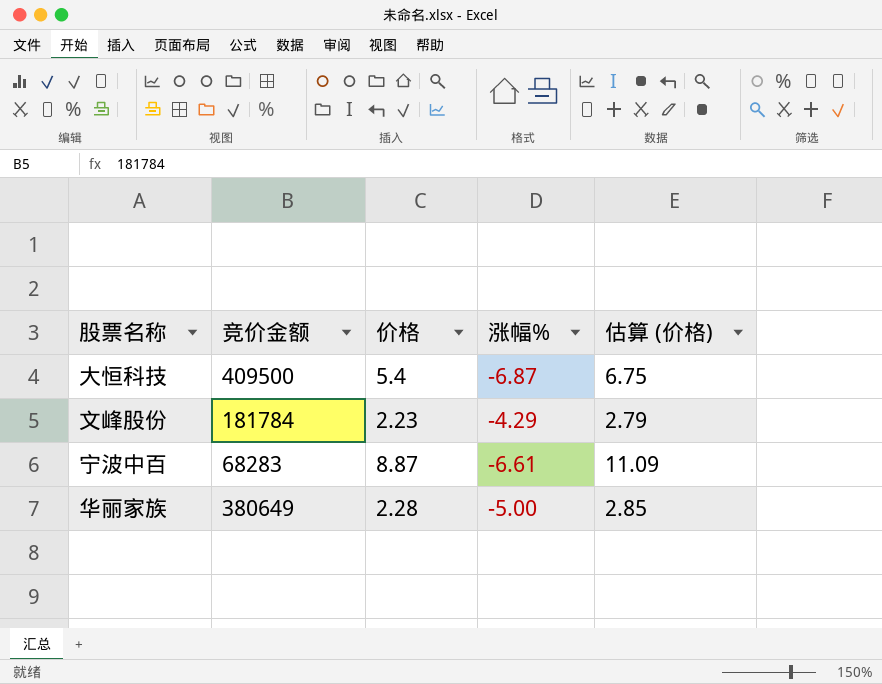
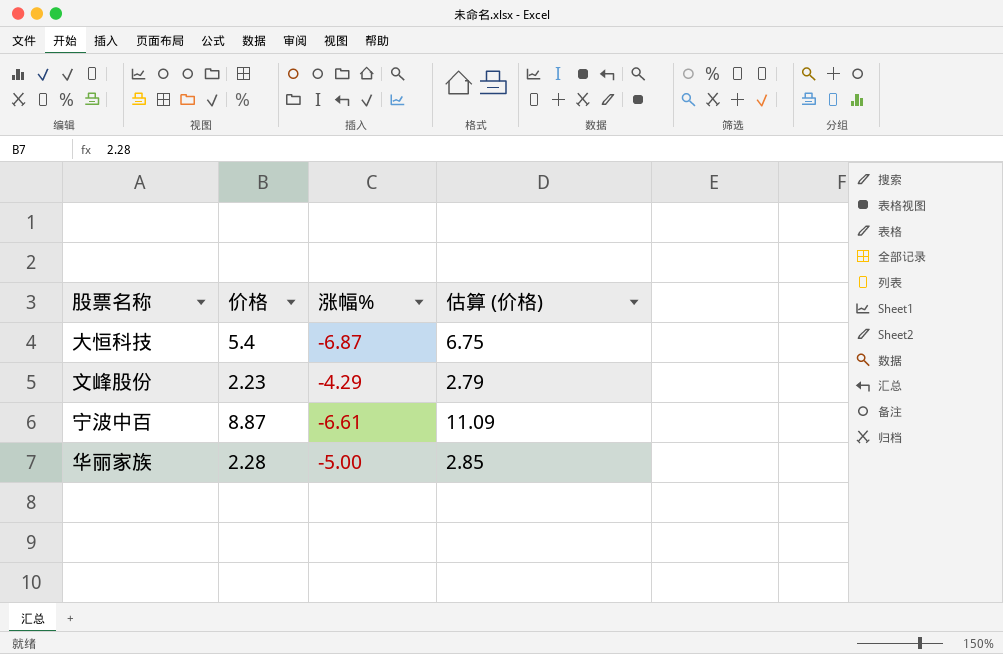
column 竞价金额 | position: 2 -> none

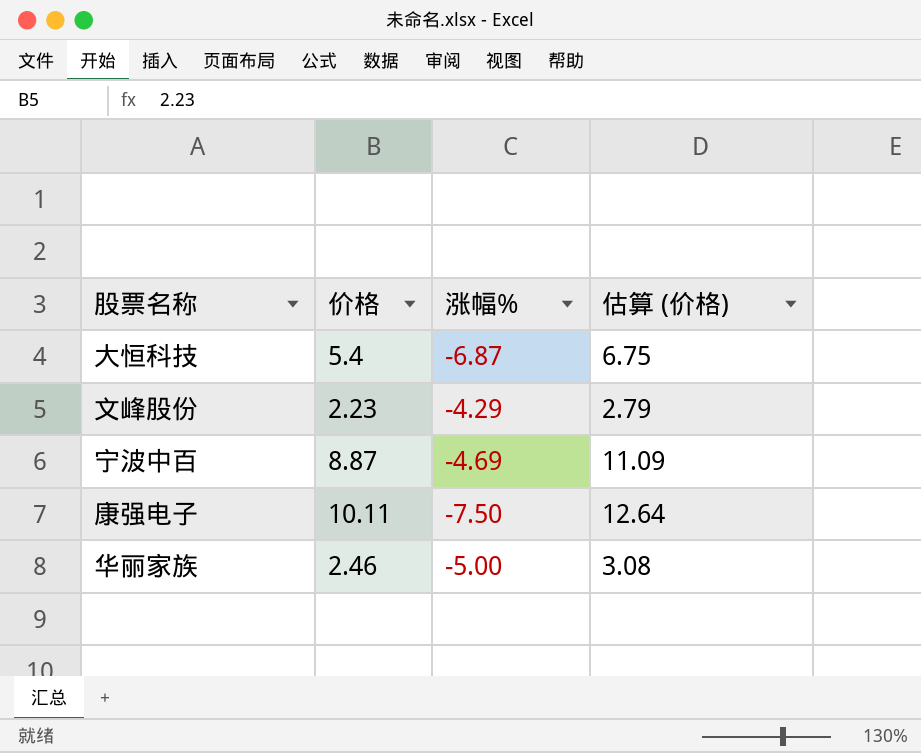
宁波中百 | 涨幅%: -6.61 -> -4.69
row 康强电子: none -> 10.11 | -7.50 | 12.64
华丽家族 | 价格: 2.28 -> 2.46
华丽家族 | 估算 (价格): 2.85 -> 3.08

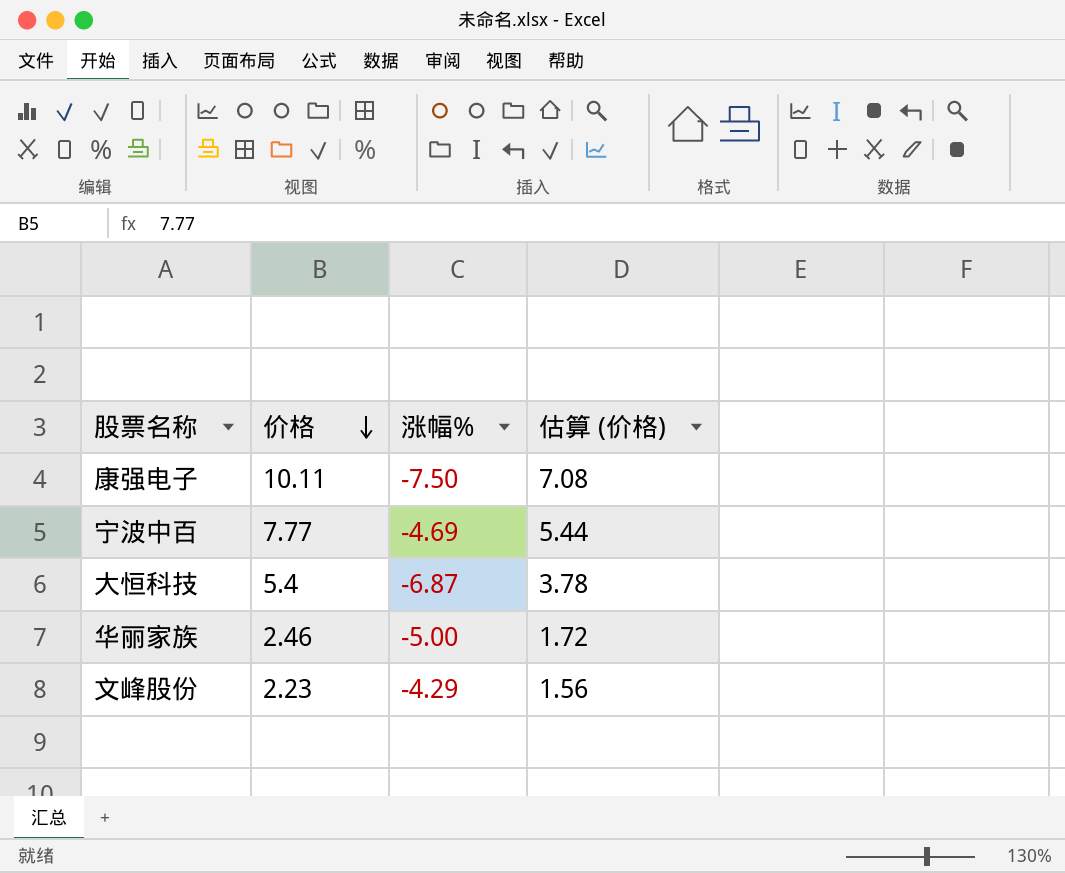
row order: none -> 价格 descending
column 估算 (价格) | formula: [价格] * 1.25 -> [价格] * 0.7
宁波中百 | 价格: 8.87 -> 7.77

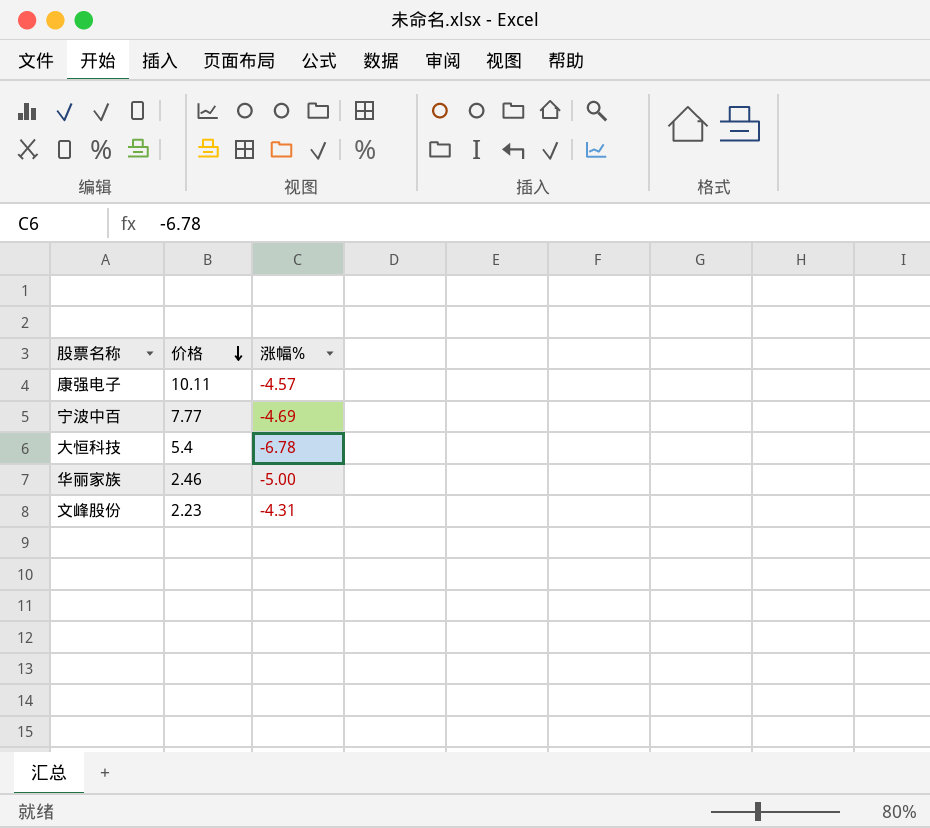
column 估算 (价格) | formula: [价格] * 0.7 -> none
康强电子 | 涨幅%: -7.50 -> -4.57
大恒科技 | 涨幅%: -6.87 -> -6.78
文峰股份 | 涨幅%: -4.29 -> -4.31

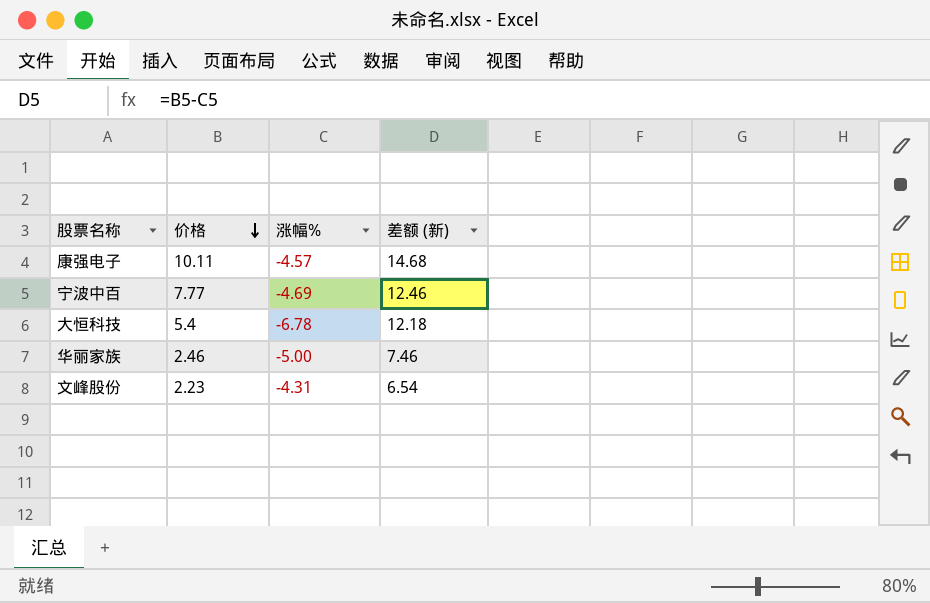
column 差额 (新) | formula: none -> [价格] - [涨幅%]

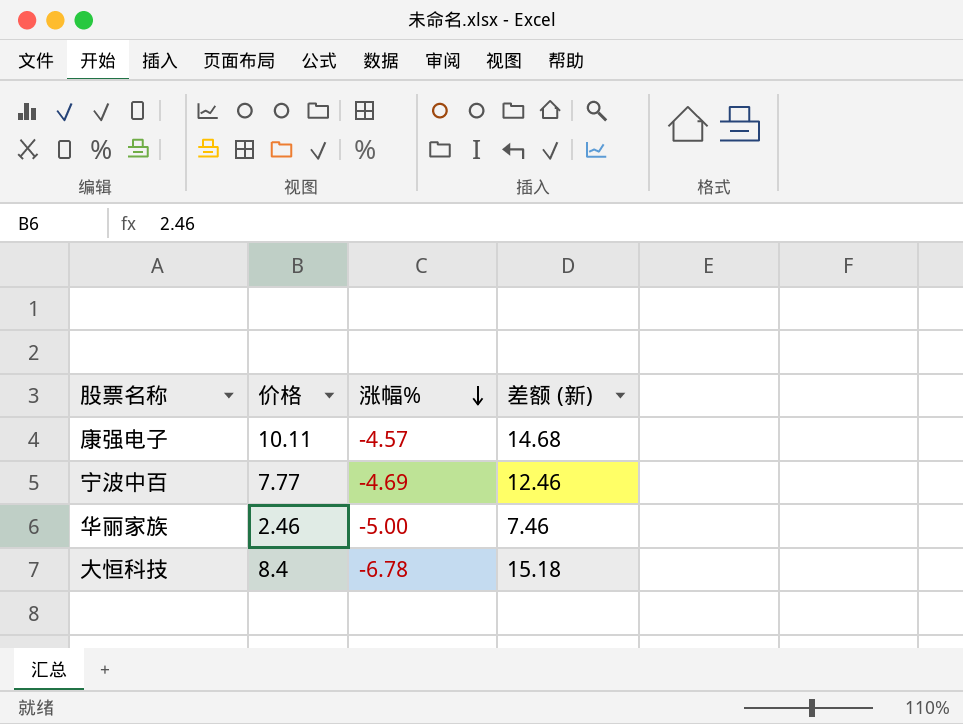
row order: 价格 descending -> 涨幅% descending
row 文峰股份: 2.23 | -4.31 | 6.54 -> none
大恒科技 | 价格: 5.4 -> 8.4
大恒科技 | 差额 (新): 12.18 -> 15.18

